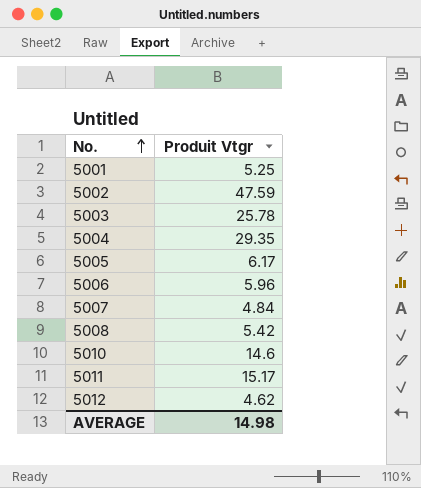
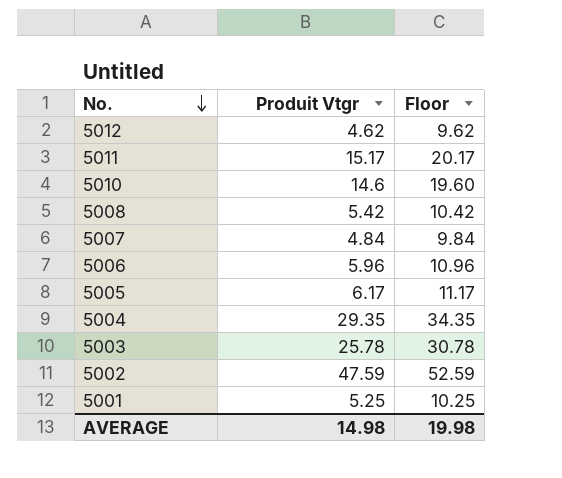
row order: No. ascending -> No. descending
column Floor | formula: none -> [Produit Vtgr] + 5

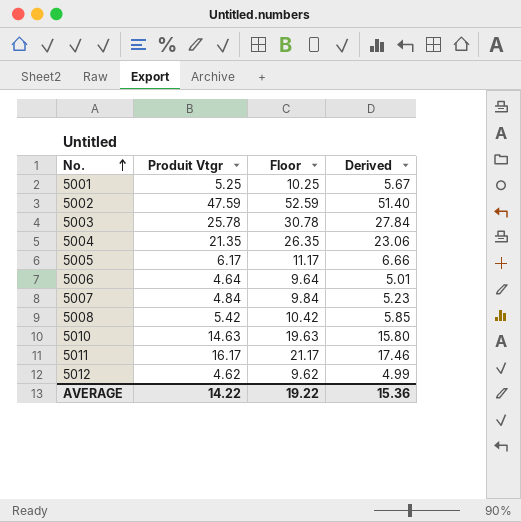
row order: No. descending -> No. ascending
column Derived | formula: none -> [Produit Vtgr] * 1.08
5004 | Produit Vtgr: 29.35 -> 21.35
5004 | Floor: 34.35 -> 26.35
5006 | Produit Vtgr: 5.96 -> 4.64
5006 | Floor: 10.96 -> 9.64
5010 | Produit Vtgr: 14.6 -> 14.63
5010 | Floor: 19.60 -> 19.63
5011 | Produit Vtgr: 15.17 -> 16.17
5011 | Floor: 20.17 -> 21.17
AVERAGE | Produit Vtgr: 14.98 -> 14.22
AVERAGE | Floor: 19.98 -> 19.22

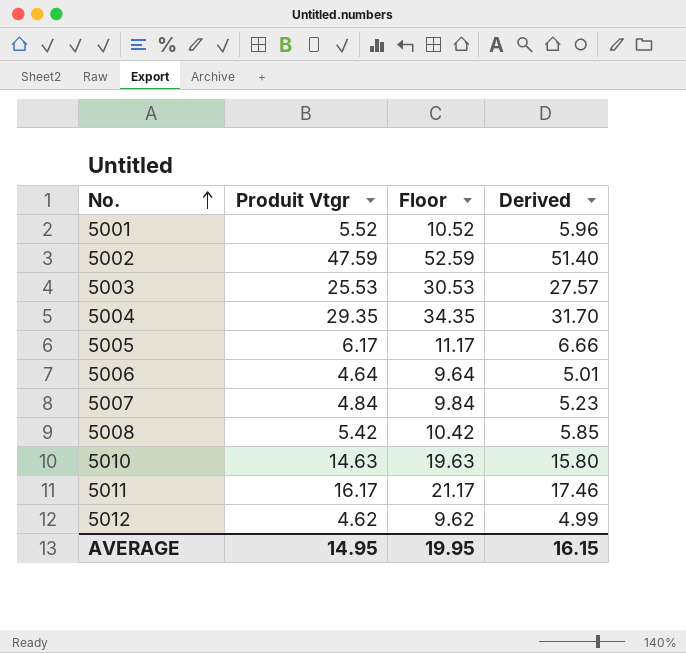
5001 | Produit Vtgr: 5.25 -> 5.52
5001 | Floor: 10.25 -> 10.52
5001 | Derived: 5.67 -> 5.96
5003 | Produit Vtgr: 25.78 -> 25.53
5003 | Floor: 30.78 -> 30.53
5003 | Derived: 27.84 -> 27.57
5004 | Produit Vtgr: 21.35 -> 29.35
5004 | Floor: 26.35 -> 34.35
5004 | Derived: 23.06 -> 31.70
AVERAGE | Produit Vtgr: 14.22 -> 14.95
AVERAGE | Floor: 19.22 -> 19.95
AVERAGE | Derived: 15.36 -> 16.15

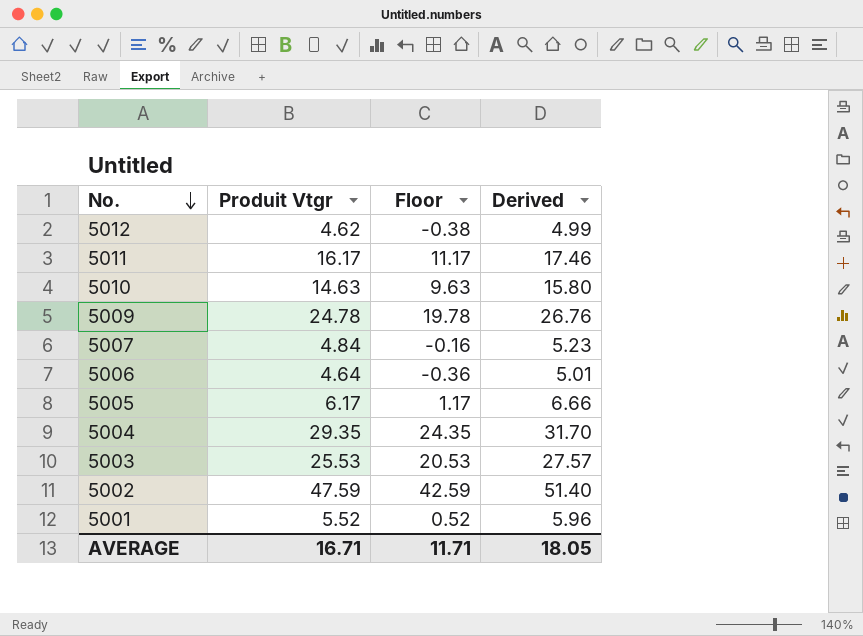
row order: No. ascending -> No. descending
column Floor | formula: [Produit Vtgr] + 5 -> [Produit Vtgr] - 5
row 5008: 5.42 | 10.42 | 5.85 -> none
row 5009: none -> 24.78 | 19.78 | 26.76
AVERAGE | Produit Vtgr: 14.95 -> 16.71
AVERAGE | Floor: 19.95 -> 11.71
AVERAGE | Derived: 16.15 -> 18.05

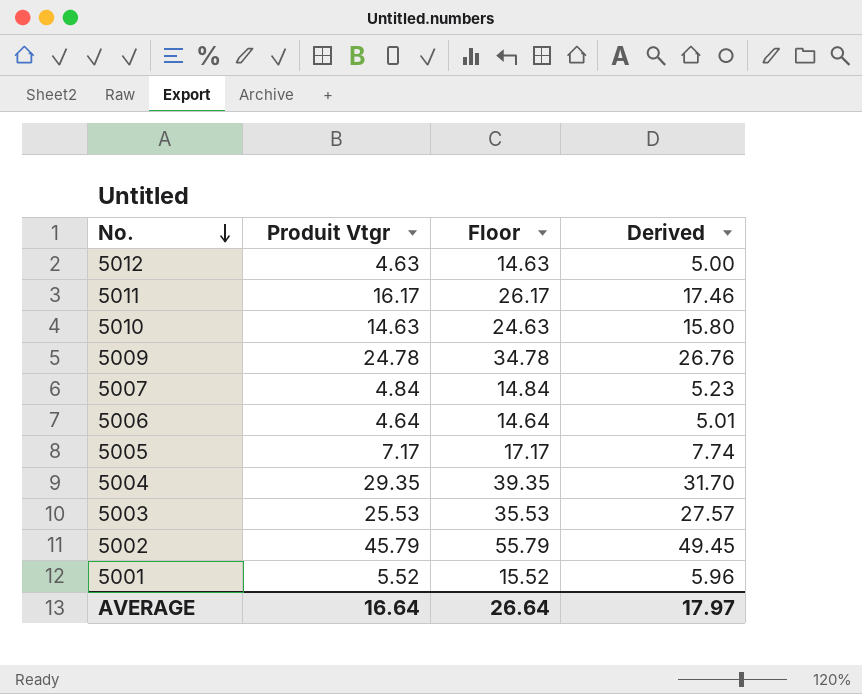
column Floor | formula: [Produit Vtgr] - 5 -> [Produit Vtgr] + 10
5012 | Produit Vtgr: 4.62 -> 4.63
5012 | Derived: 4.99 -> 5.00
5005 | Produit Vtgr: 6.17 -> 7.17
5005 | Derived: 6.66 -> 7.74
5002 | Produit Vtgr: 47.59 -> 45.79
5002 | Derived: 51.40 -> 49.45
AVERAGE | Produit Vtgr: 16.71 -> 16.64
AVERAGE | Floor: 11.71 -> 26.64
AVERAGE | Derived: 18.05 -> 17.97

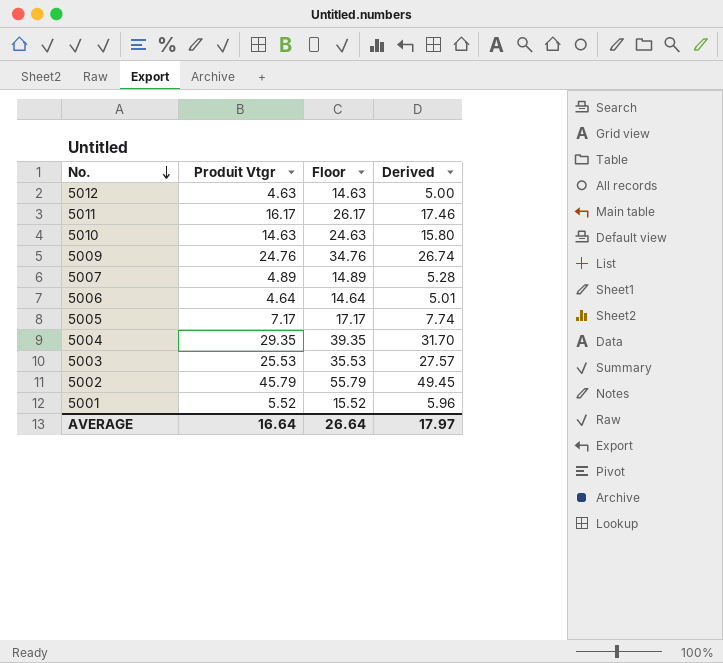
5009 | Produit Vtgr: 24.78 -> 24.76
5009 | Floor: 34.78 -> 34.76
5009 | Derived: 26.76 -> 26.74
5007 | Produit Vtgr: 4.84 -> 4.89
5007 | Floor: 14.84 -> 14.89
5007 | Derived: 5.23 -> 5.28

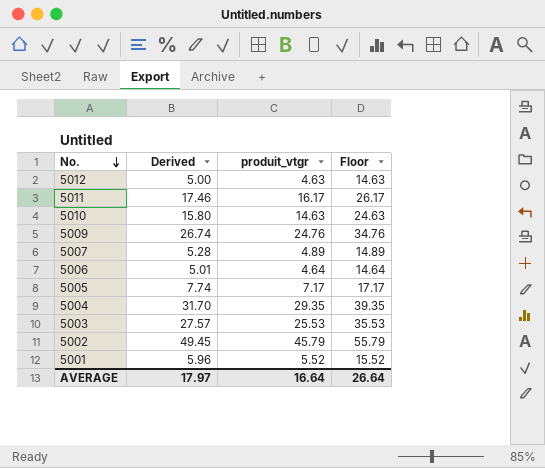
column Derived | position: 4 -> 2
column name: Produit Vtgr -> produit_vtgr

